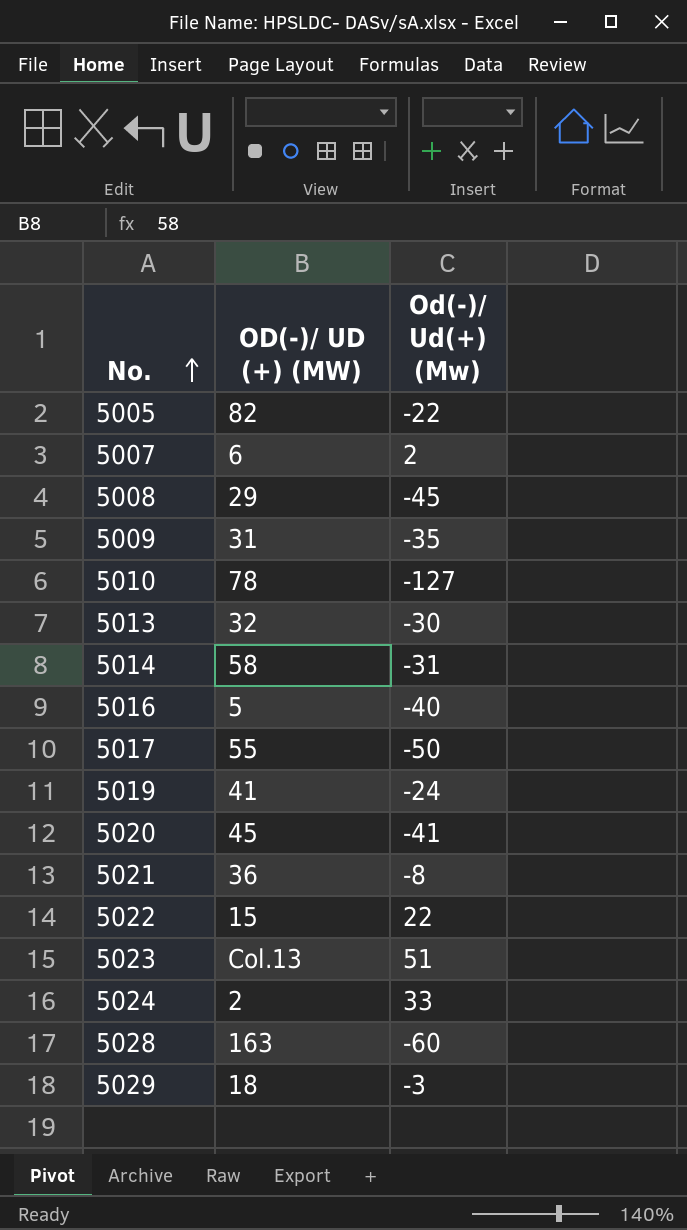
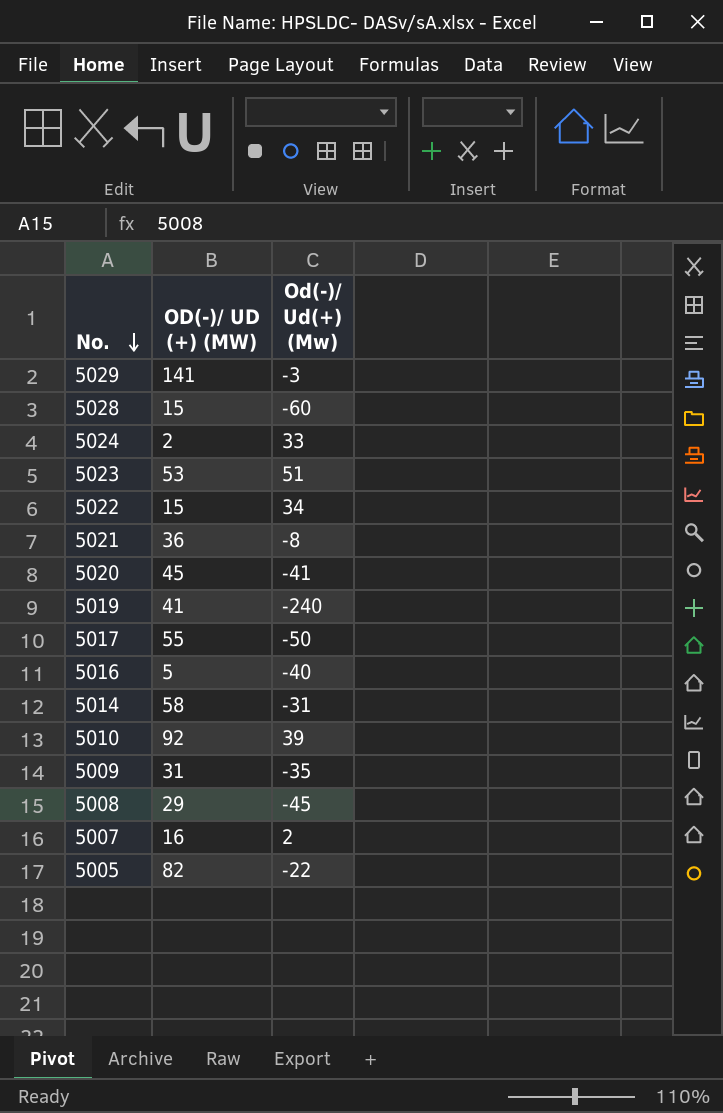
row order: No. ascending -> No. descending
row 5013: 32 | -30 -> none
5029 | OD(-)/ UD (+) (MW): 18 -> 141
5028 | OD(-)/ UD (+) (MW): 163 -> 15
5023 | OD(-)/ UD (+) (MW): Col.13 -> 53
5022 | Od(-)/ Ud(+) (Mw): 22 -> 34
5019 | Od(-)/ Ud(+) (Mw): -24 -> -240
5010 | OD(-)/ UD (+) (MW): 78 -> 92
5010 | Od(-)/ Ud(+) (Mw): -127 -> 39
5007 | OD(-)/ UD (+) (MW): 6 -> 16

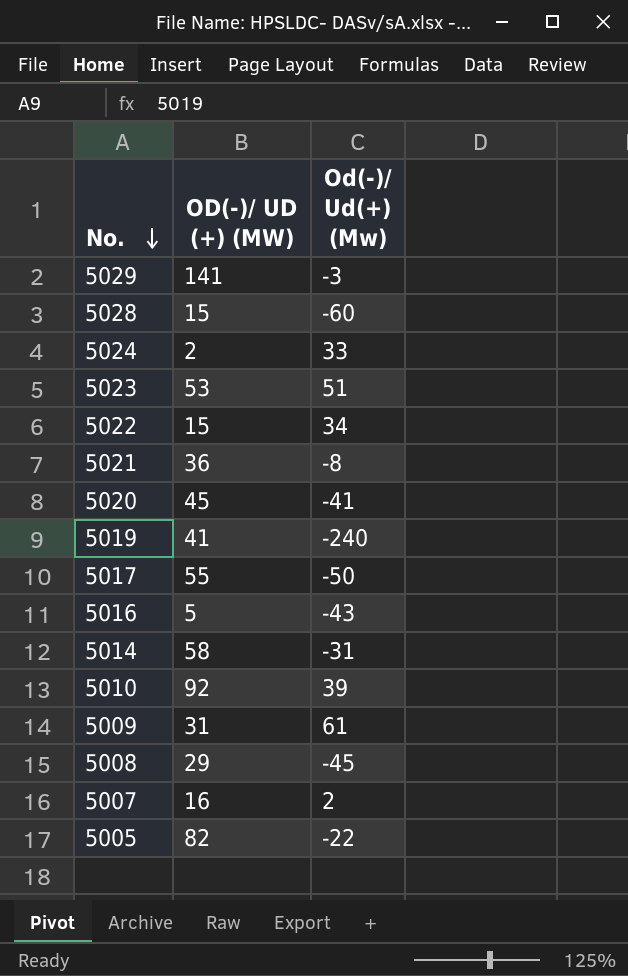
5016 | Od(-)/ Ud(+) (Mw): -40 -> -43
5009 | Od(-)/ Ud(+) (Mw): -35 -> 61

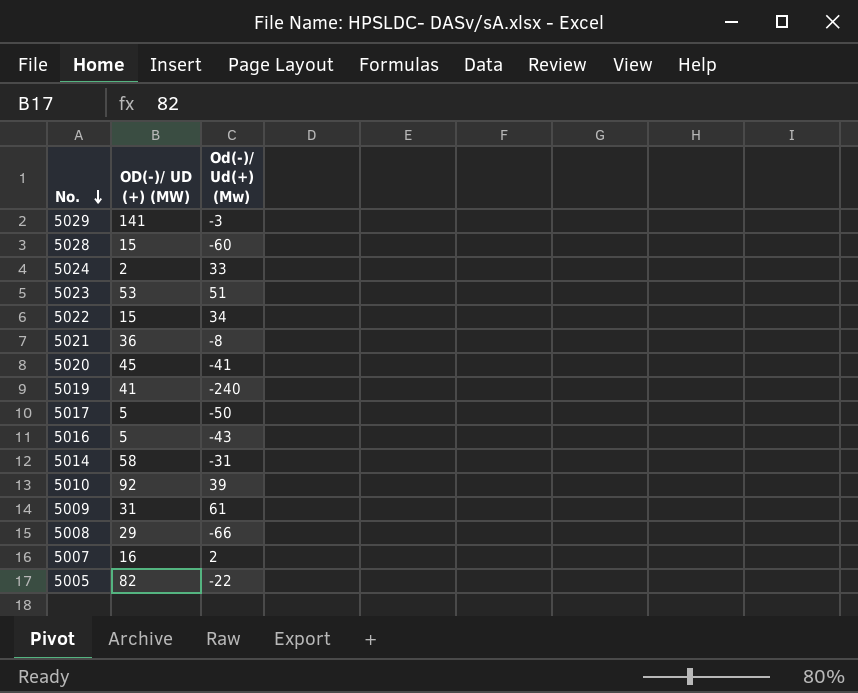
5017 | OD(-)/ UD (+) (MW): 55 -> 5
5008 | Od(-)/ Ud(+) (Mw): -45 -> -66

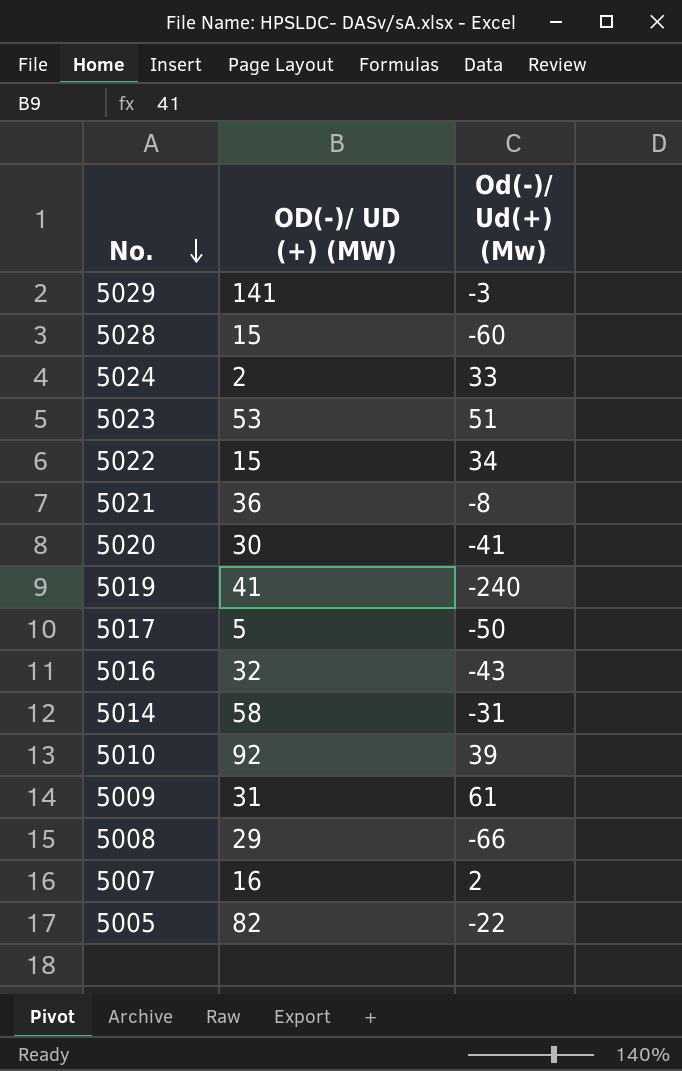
5020 | OD(-)/ UD (+) (MW): 45 -> 30
5016 | OD(-)/ UD (+) (MW): 5 -> 32

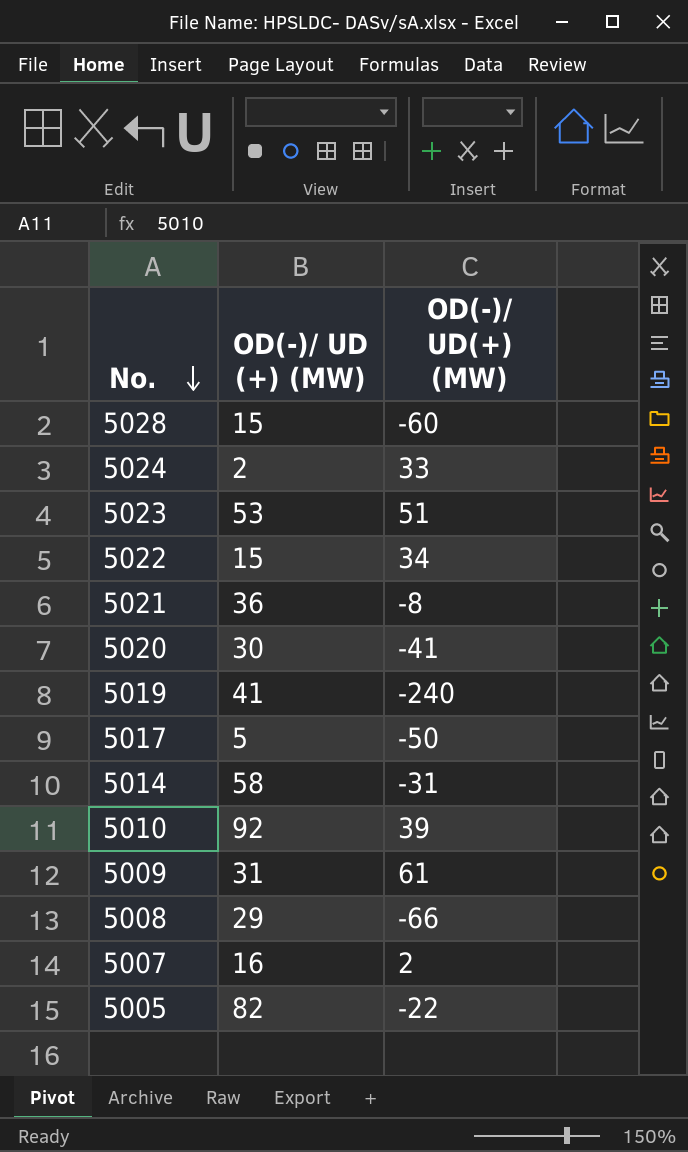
column name: Od(-)/ Ud(+) (Mw) -> OD(-)/ UD(+) (MW)
row 5029: 141 | -3 -> none
row 5016: 32 | -43 -> none

